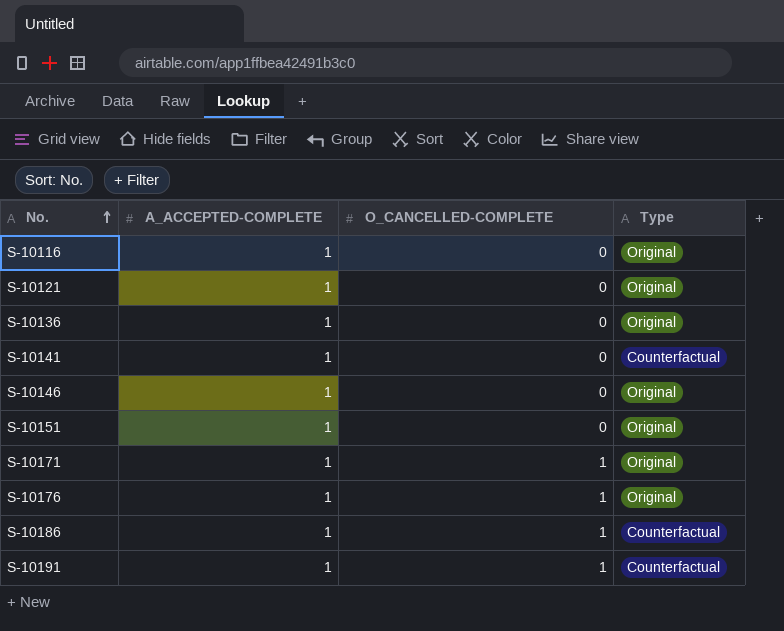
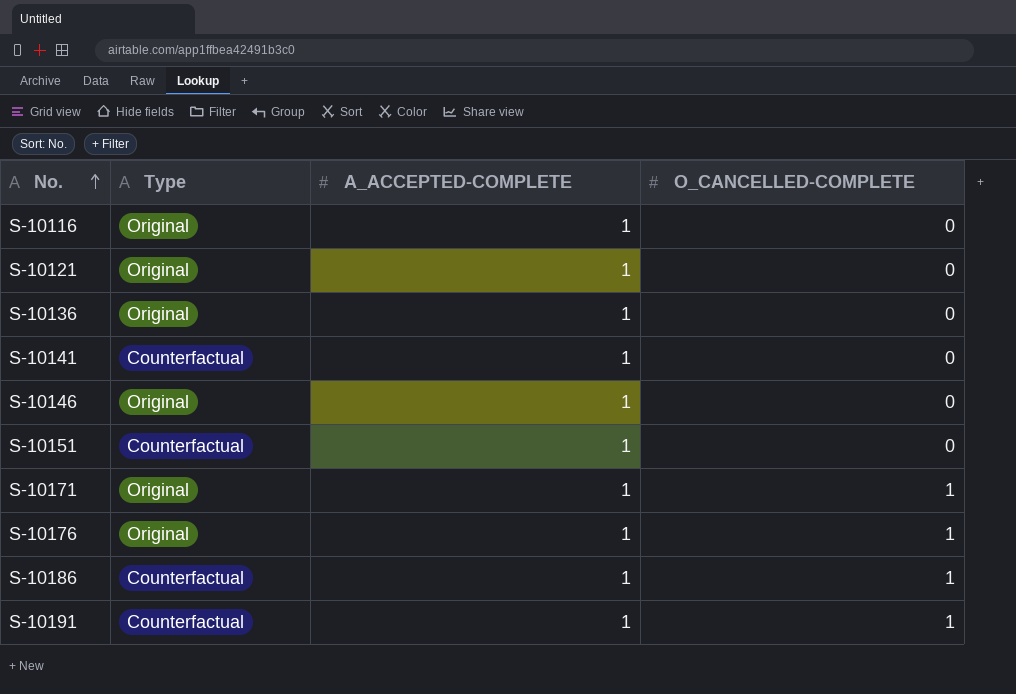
column Type | position: 4 -> 2
S-10151 | Type: Original -> Counterfactual

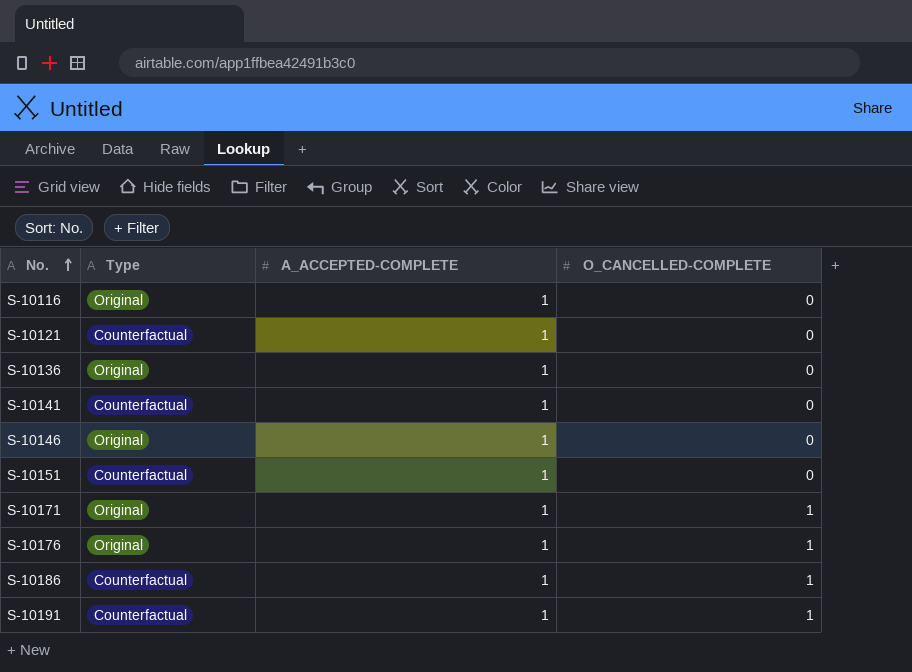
S-10121 | Type: Original -> Counterfactual

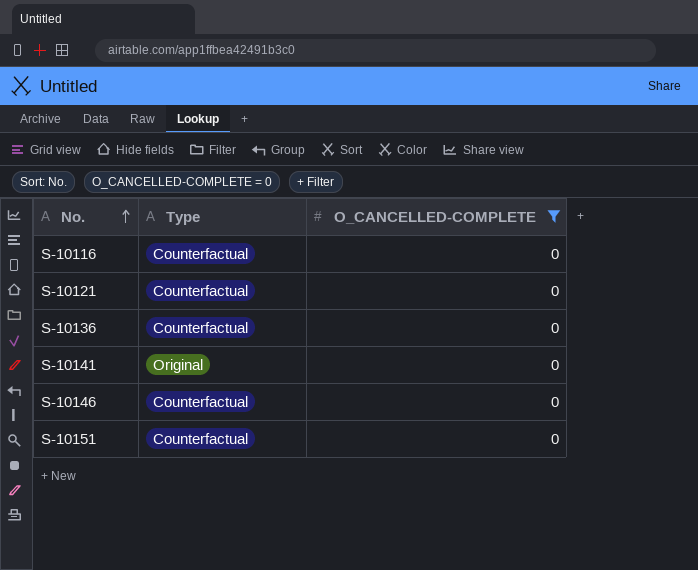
filter: none -> O_CANCELLED-COMPLETE = 0
column A_ACCEPTED-COMPLETE | position: 3 -> none
S-10116 | Type: Original -> Counterfactual
S-10136 | Type: Original -> Counterfactual
S-10141 | Type: Counterfactual -> Original
S-10146 | Type: Original -> Counterfactual

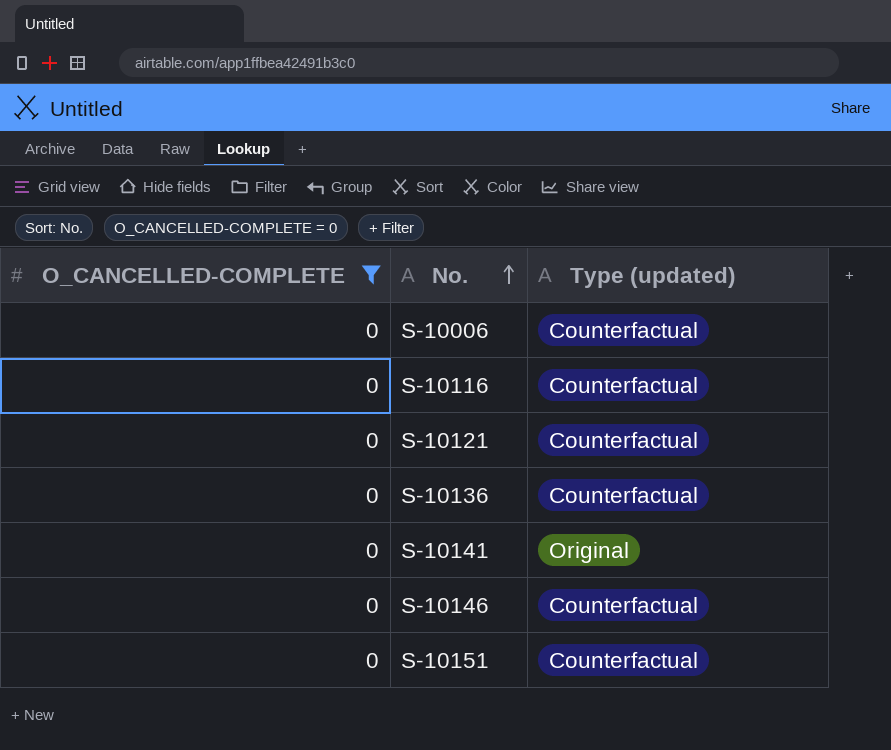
column O_CANCELLED-COMPLETE | position: 3 -> 1
column name: Type -> Type (updated)
row S-10006: none -> 0 | Counterfactual

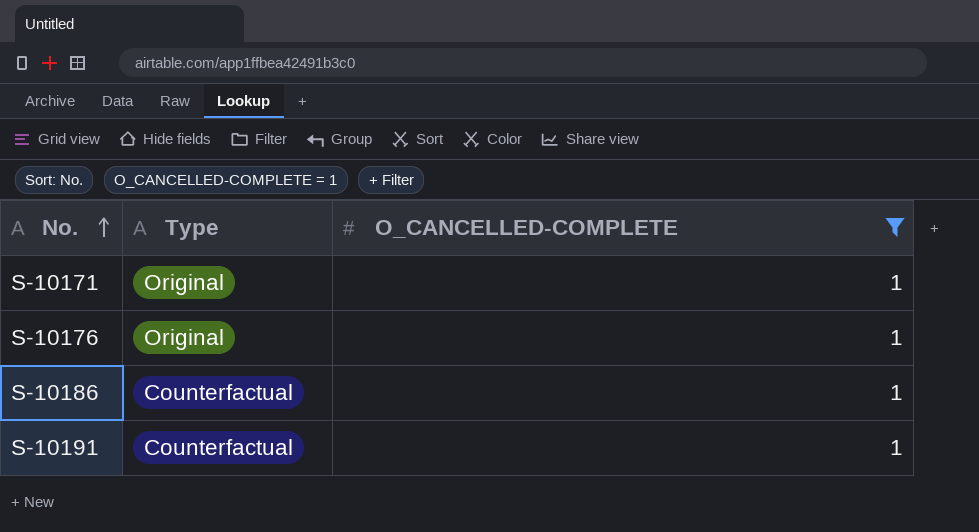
filter: O_CANCELLED-COMPLETE = 0 -> O_CANCELLED-COMPLETE = 1
column name: Type (updated) -> Type
column O_CANCELLED-COMPLETE | position: 1 -> 3

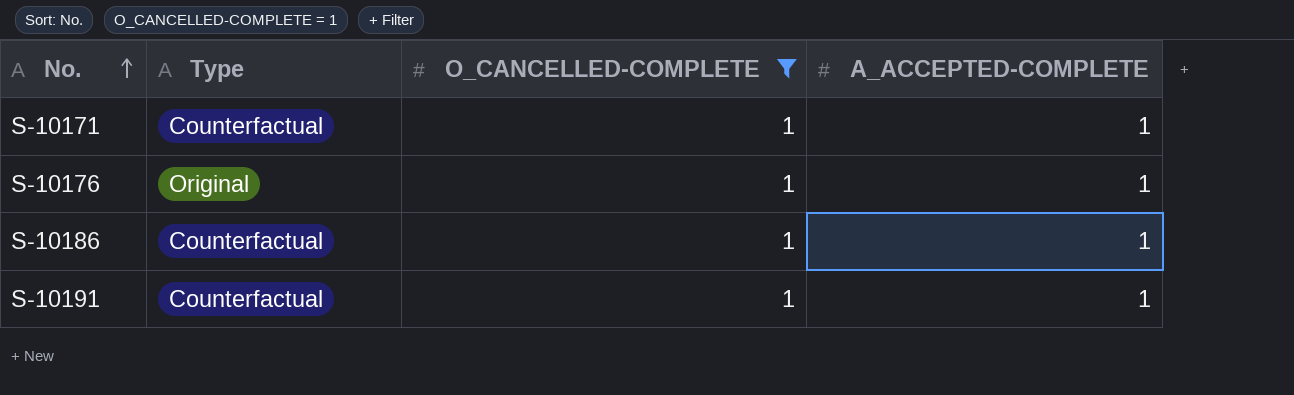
column A_ACCEPTED-COMPLETE | position: none -> 4
S-10171 | Type: Original -> Counterfactual

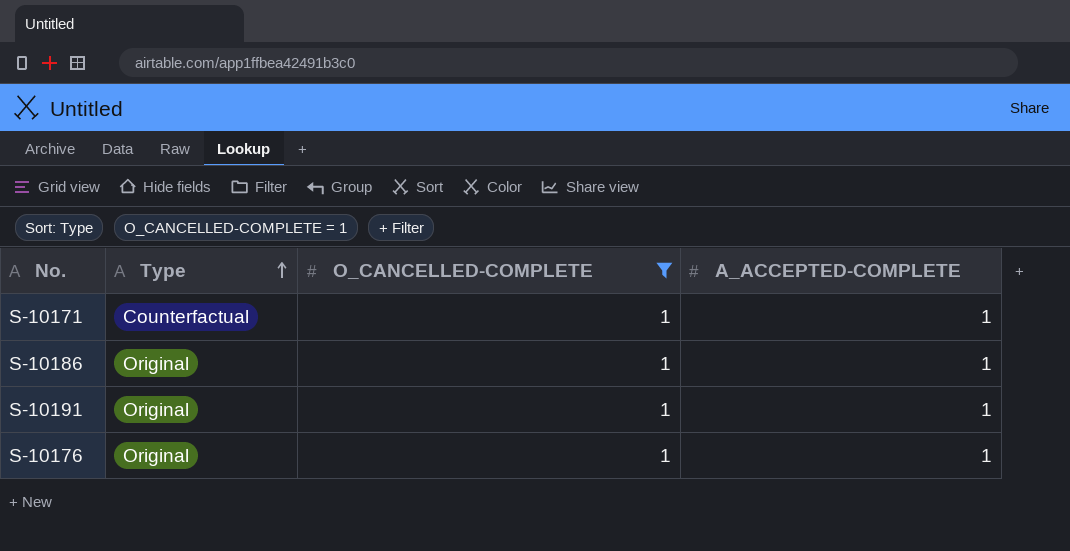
row order: No. ascending -> Type ascending
S-10186 | Type: Counterfactual -> Original
S-10191 | Type: Counterfactual -> Original

